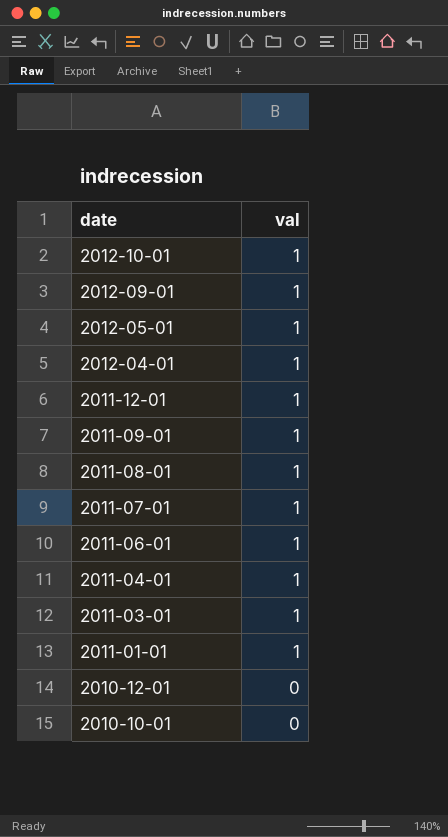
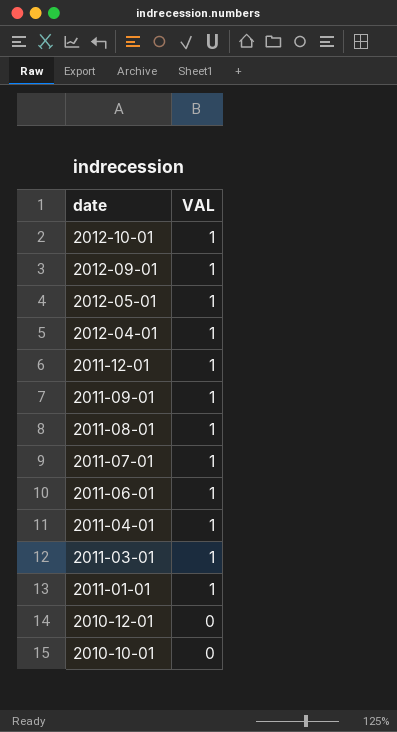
column name: val -> VAL

